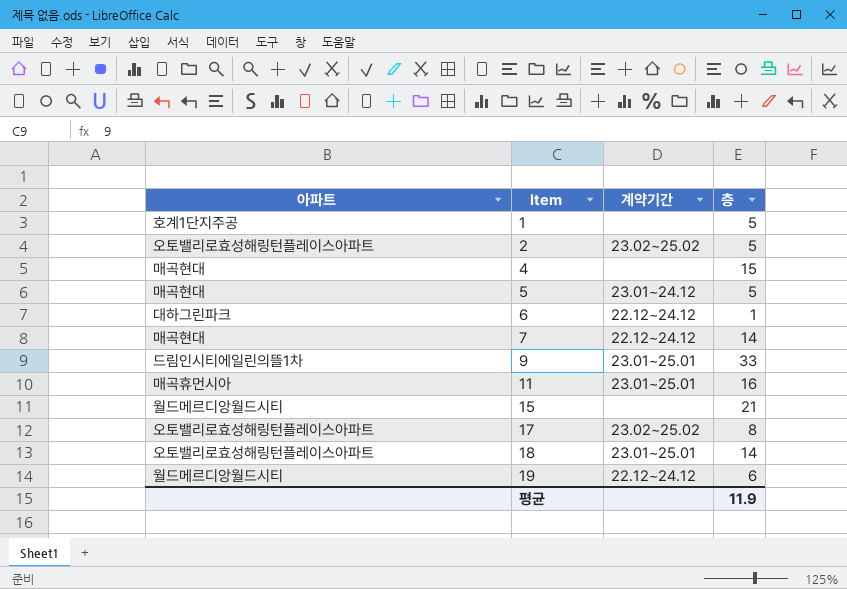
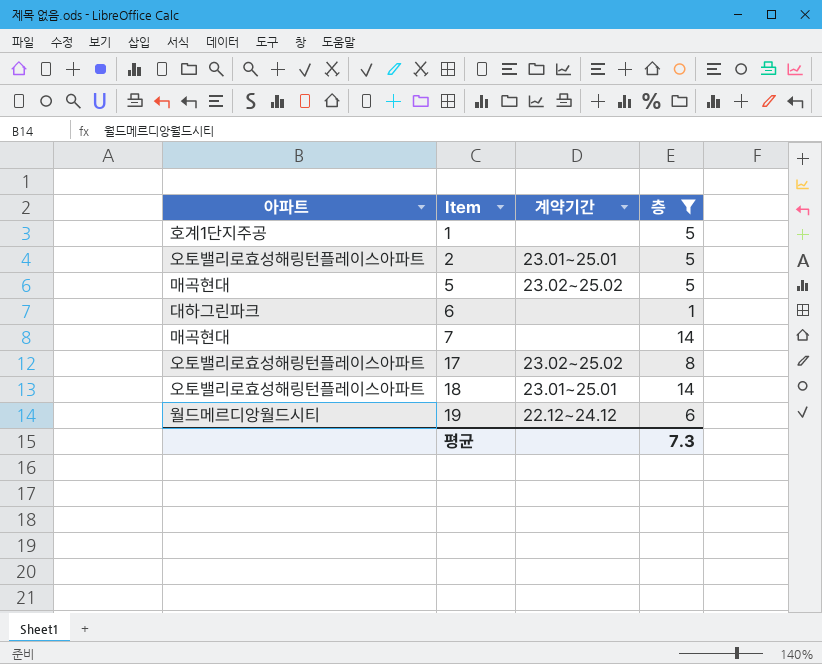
filter: none -> 층 <= 14
2 | 계약기간: 23.02~25.02 -> 23.01~25.01
5 | 계약기간: 23.01~24.12 -> 23.02~25.02
6 | 계약기간: 22.12~24.12 -> none
7 | 계약기간: 22.12~24.12 -> none
평균 | 층: 11.9 -> 7.3

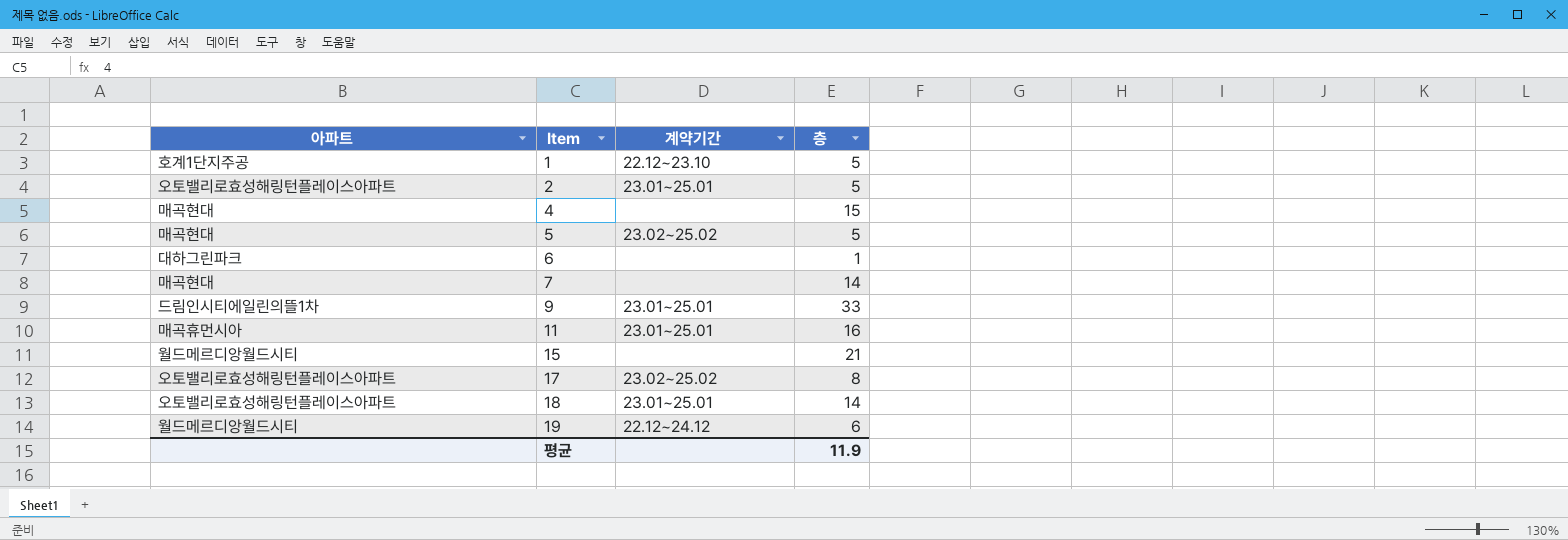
filter: 층 <= 14 -> none
1 | 계약기간: none -> 22.12~23.10
평균 | 층: 7.3 -> 11.9

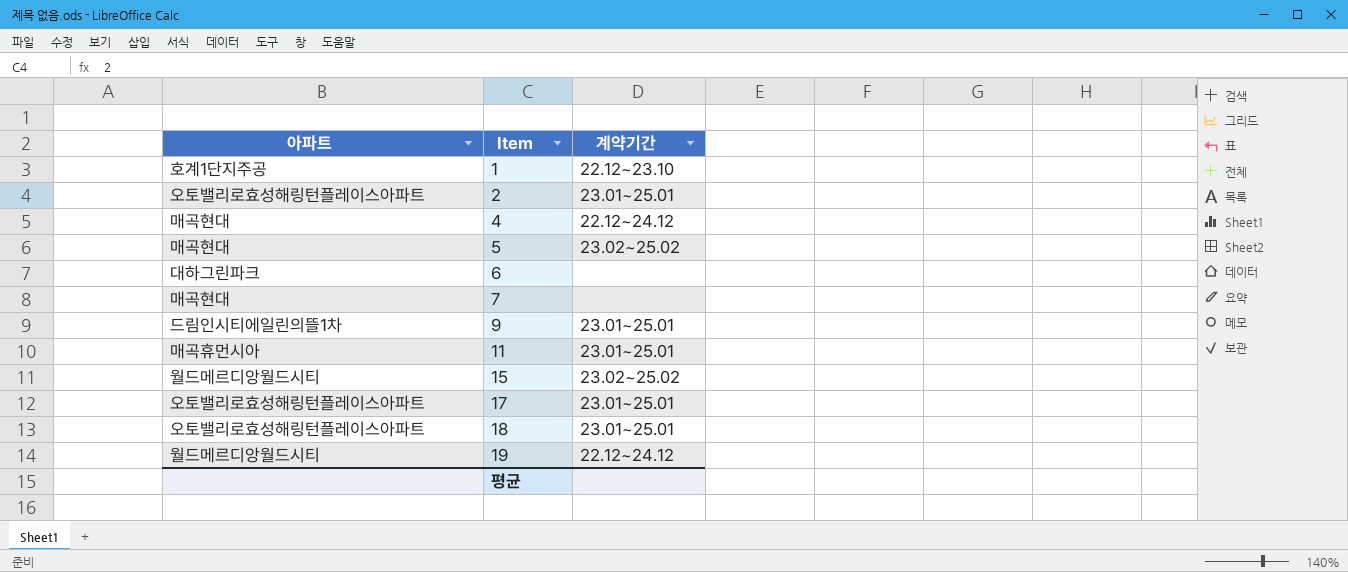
column 층 | position: 4 -> none
4 | 계약기간: none -> 22.12~24.12
15 | 계약기간: none -> 23.02~25.02
17 | 계약기간: 23.02~25.02 -> 23.01~25.01

